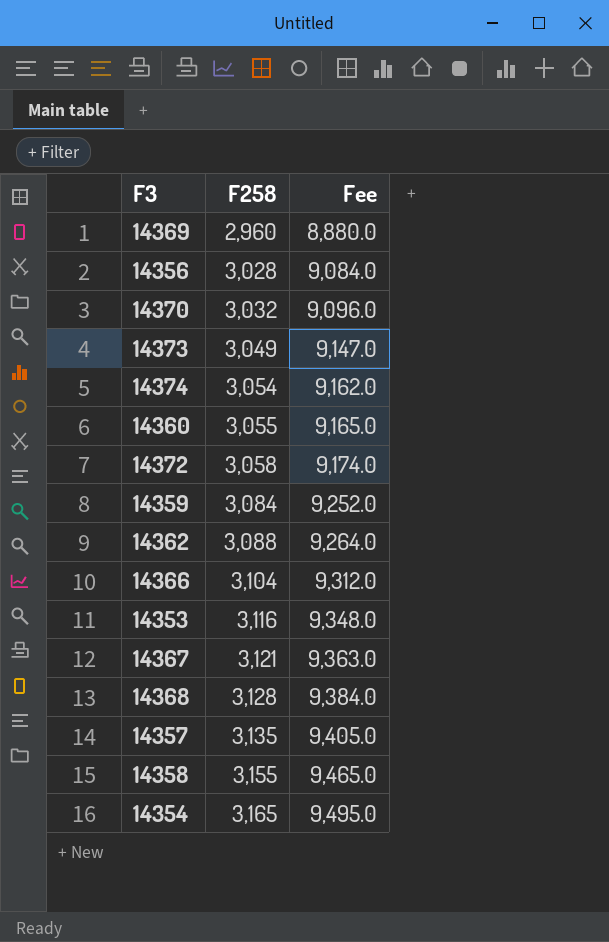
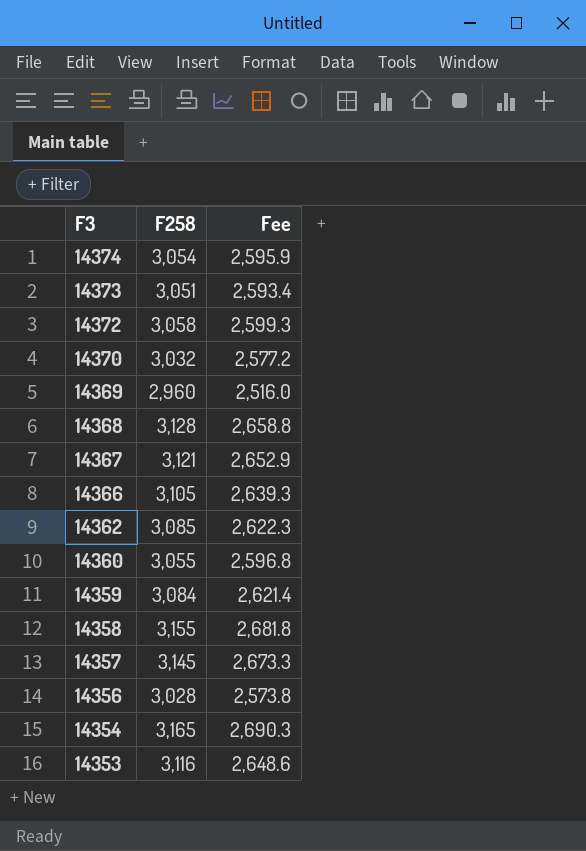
row order: F258 ascending -> F3 descending
column Fee | formula: [F258] * 3 -> [F258] * 0.85
14373 | F258: 3,049 -> 3,051
14366 | F258: 3,104 -> 3,105
14362 | F258: 3,088 -> 3,085
14357 | F258: 3,135 -> 3,145

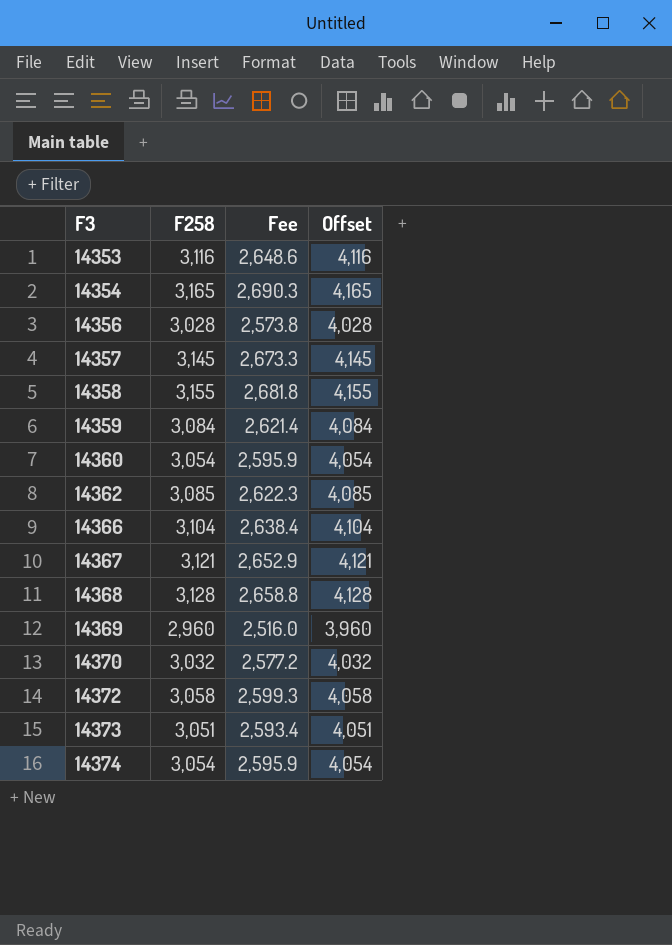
row order: F3 descending -> F3 ascending
column Offset | formula: none -> [F258] + 1000
14360 | F258: 3,055 -> 3,054
14360 | Fee: 2,596.8 -> 2,595.9
14366 | F258: 3,105 -> 3,104
14366 | Fee: 2,639.3 -> 2,638.4

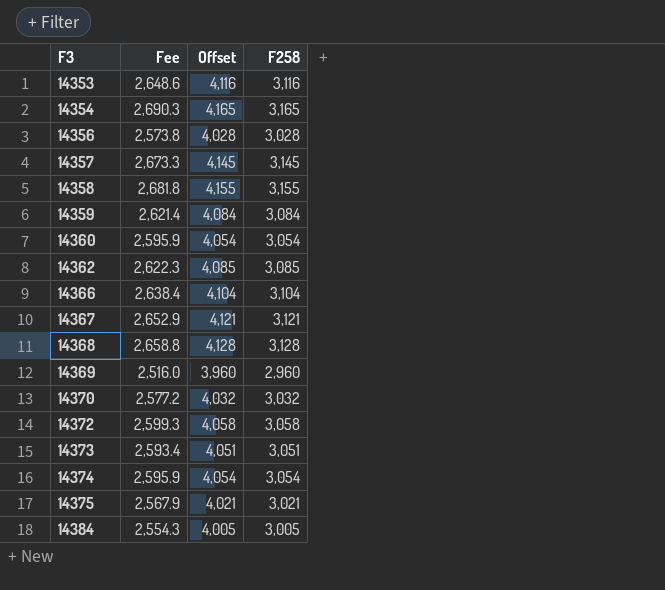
column F258 | position: 2 -> 4
row 14375: none -> 2,567.9 | 4,021 | 3,021
row 14384: none -> 2,554.3 | 4,005 | 3,005

